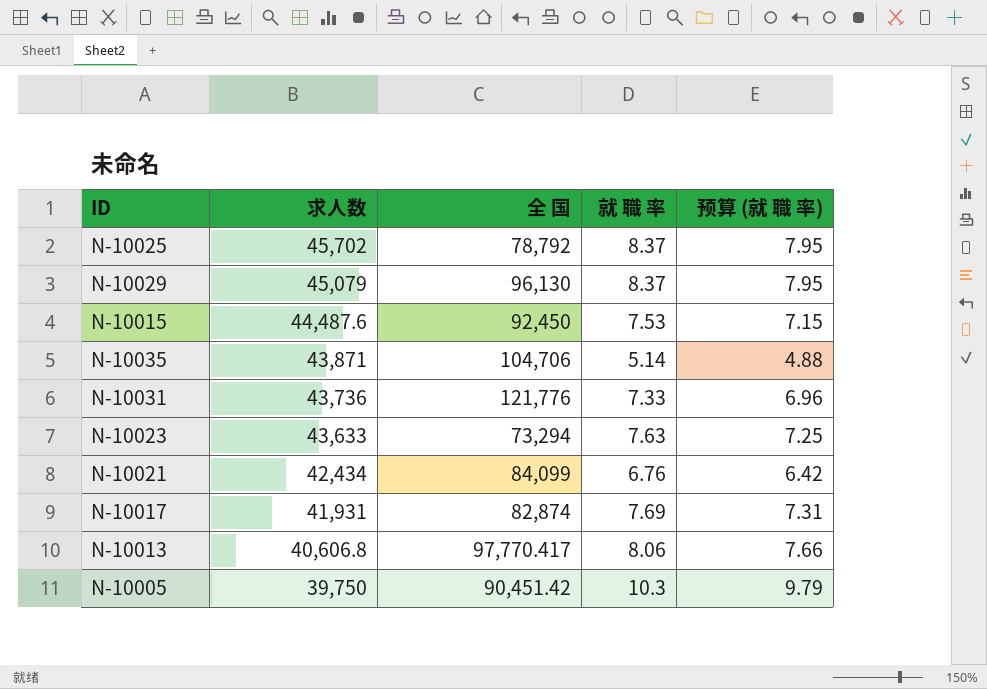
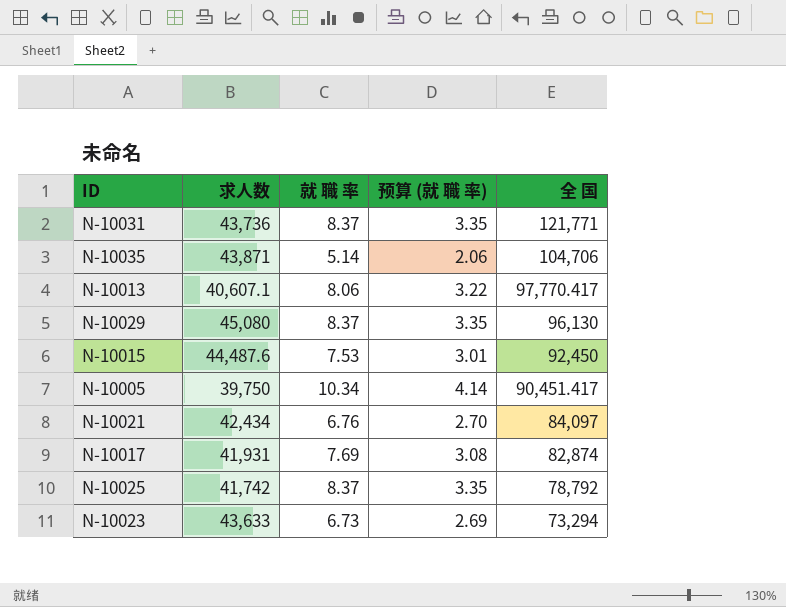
row order: 求人数 descending -> 全 国 descending
column 预算 (就 職 率) | formula: [就 職 率] * 0.95 -> [就 職 率] * 0.4
column 全 国 | position: 3 -> 5
N-10031 | 就 職 率: 7.33 -> 8.37
N-10031 | 全 国: 121,776 -> 121,771
N-10013 | 求人数: 40,606.8 -> 40,607.1
N-10029 | 求人数: 45,079 -> 45,080
N-10005 | 就 職 率: 10.3 -> 10.34
N-10005 | 全 国: 90,451.42 -> 90,451.417
N-10021 | 全 国: 84,099 -> 84,097
N-10025 | 求人数: 45,702 -> 41,742
N-10023 | 就 職 率: 7.63 -> 6.73

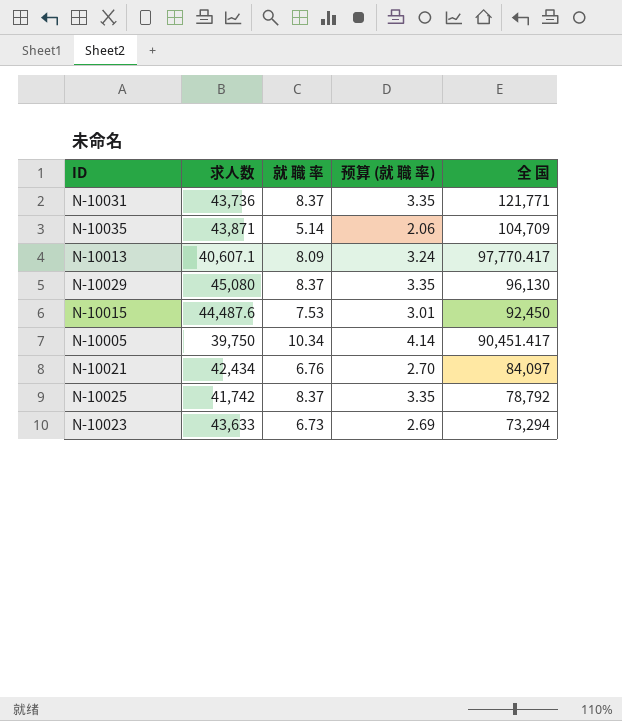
row N-10017: 41,931 | 7.69 | 3.08 | 82,874 -> none
N-10035 | 全 国: 104,706 -> 104,709
N-10013 | 就 職 率: 8.06 -> 8.09
N-10013 | 预算 (就 職 率): 3.22 -> 3.24

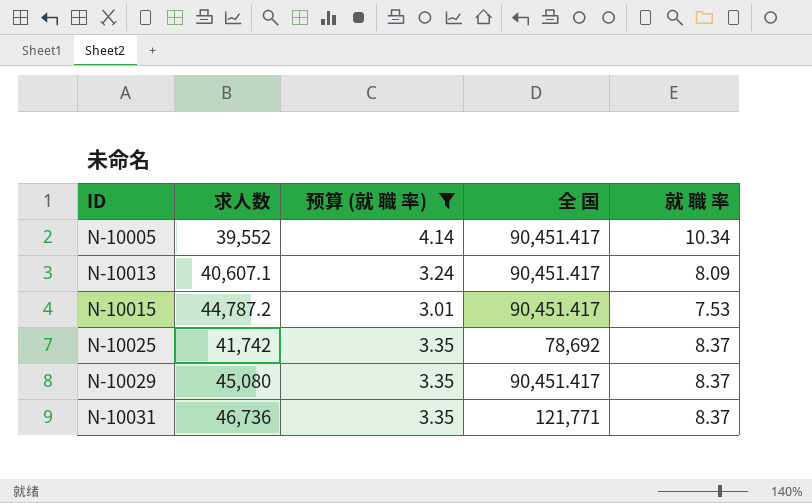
filter: none -> 预算 (就 職 率) >= 3.01
row order: 全 国 descending -> ID ascending
column 就 職 率 | position: 3 -> 5
N-10005 | 求人数: 39,750 -> 39,552
N-10013 | 全 国: 97,770.417 -> 90,451.417
N-10015 | 求人数: 44,487.6 -> 44,787.2
N-10015 | 全 国: 92,450 -> 90,451.417
N-10025 | 全 国: 78,792 -> 78,692
N-10029 | 全 国: 96,130 -> 90,451.417
N-10031 | 求人数: 43,736 -> 46,736

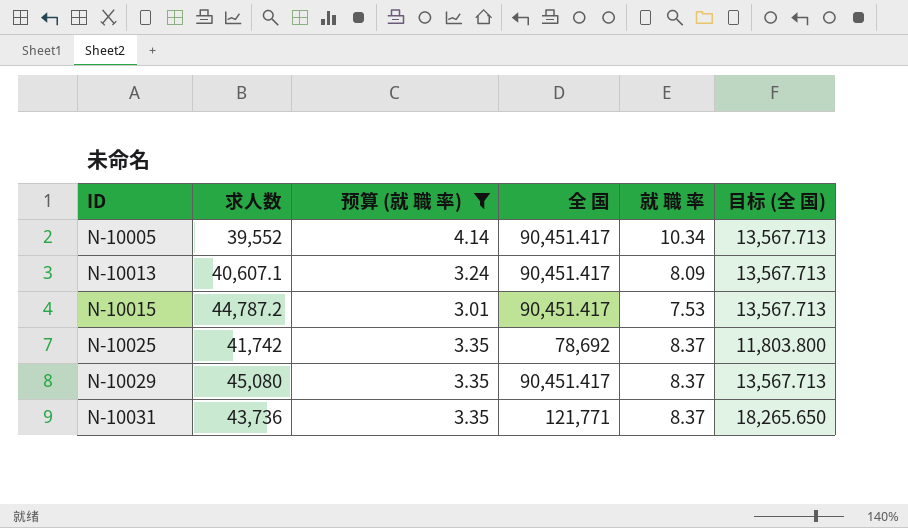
column 目标 (全 国) | formula: none -> [全 国] * 0.15
N-10031 | 求人数: 46,736 -> 43,736

